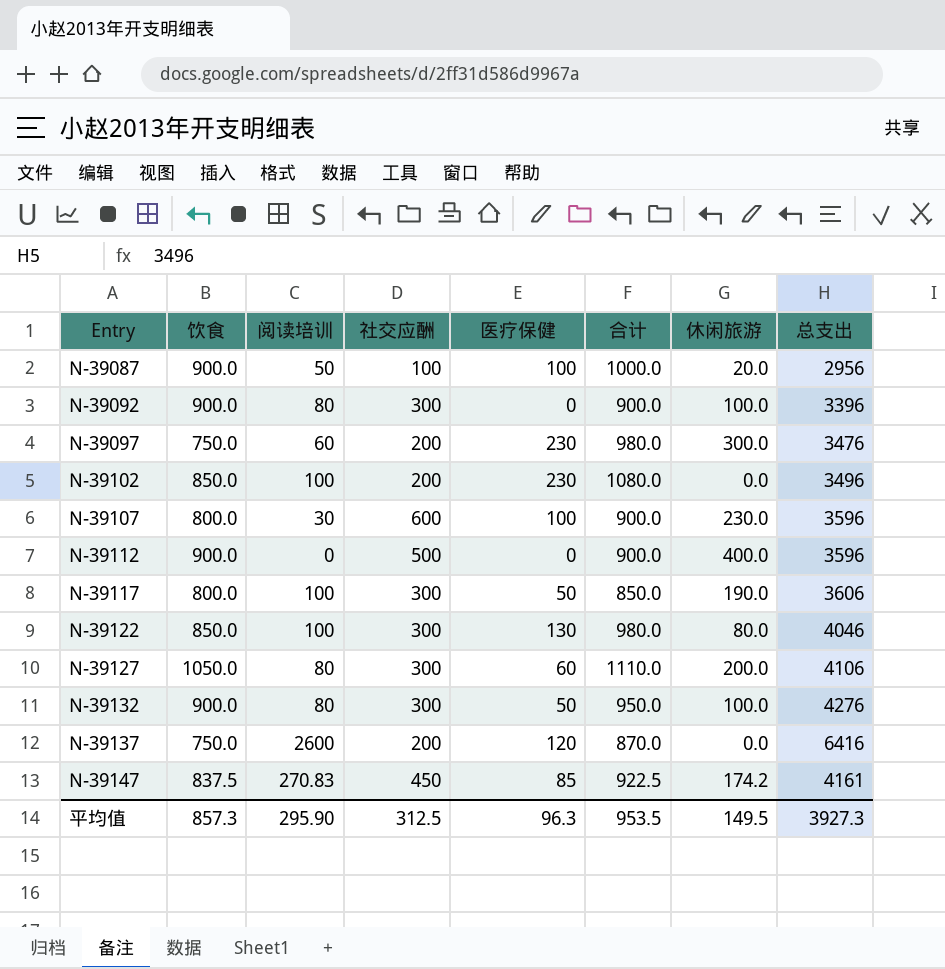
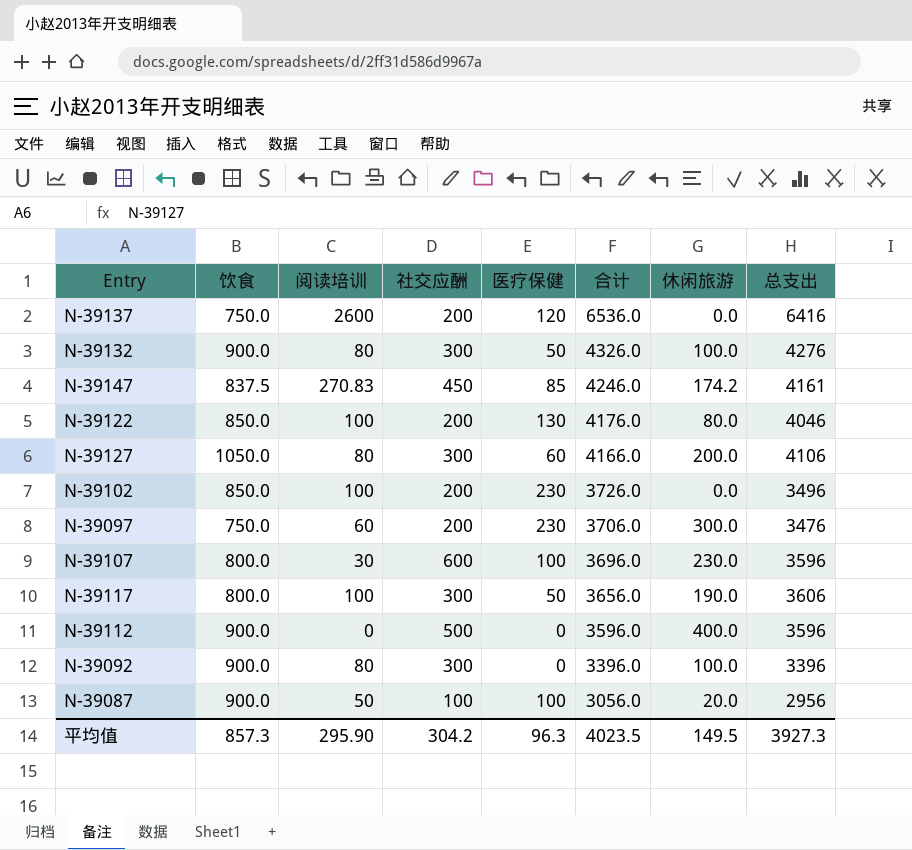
row order: Entry ascending -> 合计 descending
column 合计 | formula: [饮食] + [医疗保健] -> [医疗保健] + [总支出]
N-39122 | 社交应酬: 300 -> 200
平均值 | 社交应酬: 312.5 -> 304.2
平均值 | 合计: 953.5 -> 4023.5

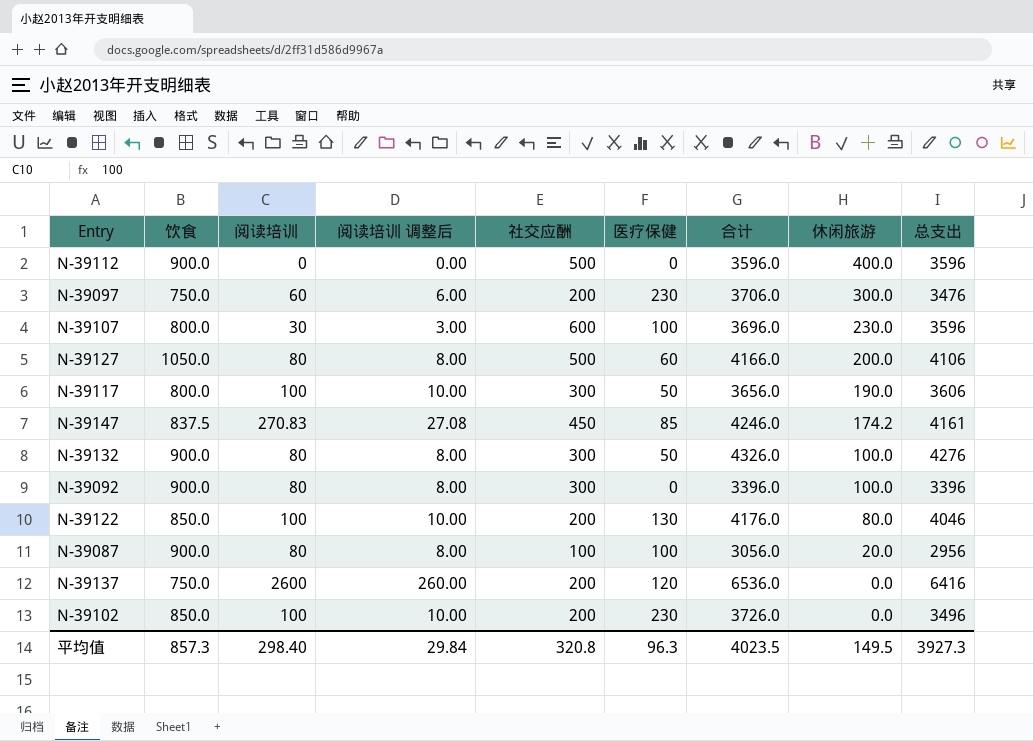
row order: 合计 descending -> 休闲旅游 descending
column 阅读培训 调整后 | formula: none -> [阅读培训] * 0.1
N-39127 | 社交应酬: 300 -> 500
N-39087 | 阅读培训: 50 -> 80
平均值 | 阅读培训: 295.90 -> 298.40
平均值 | 社交应酬: 304.2 -> 320.8

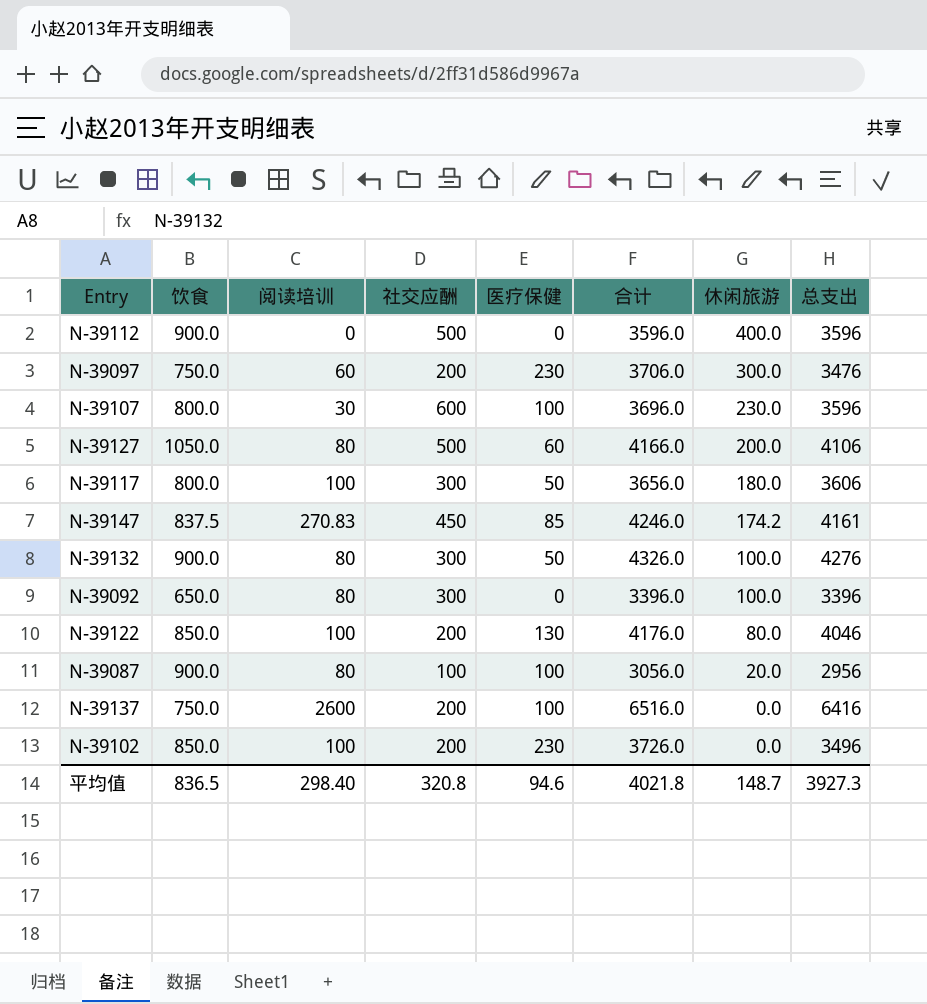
column 阅读培训 调整后 | formula: [阅读培训] * 0.1 -> none
N-39117 | 休闲旅游: 190.0 -> 180.0
N-39092 | 饮食: 900.0 -> 650.0
N-39137 | 医疗保健: 120 -> 100
N-39137 | 合计: 6536.0 -> 6516.0
平均值 | 饮食: 857.3 -> 836.5
平均值 | 医疗保健: 96.3 -> 94.6
平均值 | 合计: 4023.5 -> 4021.8
平均值 | 休闲旅游: 149.5 -> 148.7

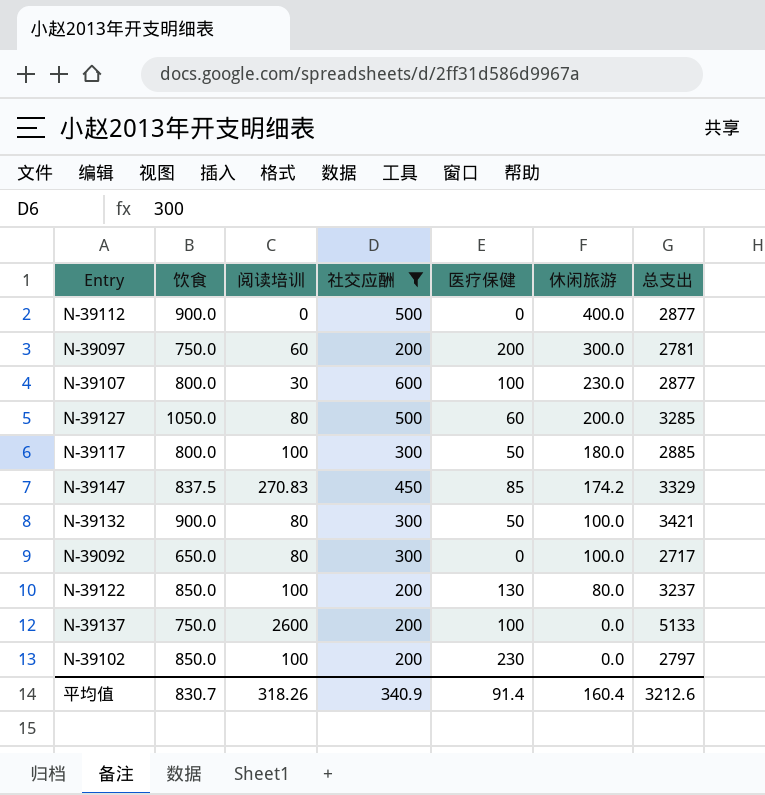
filter: none -> 社交应酬 != 100
column 合计 | formula: [医疗保健] + [总支出] -> none
N-39112 | 总支出: 3596 -> 2877
N-39097 | 医疗保健: 230 -> 200
N-39097 | 总支出: 3476 -> 2781
N-39107 | 总支出: 3596 -> 2877
N-39127 | 总支出: 4106 -> 3285
N-39117 | 总支出: 3606 -> 2885
N-39147 | 总支出: 4161 -> 3329
N-39132 | 总支出: 4276 -> 3421
N-39092 | 总支出: 3396 -> 2717
N-39122 | 总支出: 4046 -> 3237
N-39137 | 总支出: 6416 -> 5133
N-39102 | 总支出: 3496 -> 2797
平均值 | 饮食: 836.5 -> 830.7
平均值 | 阅读培训: 298.40 -> 318.26
平均值 | 社交应酬: 320.8 -> 340.9
平均值 | 医疗保健: 94.6 -> 91.4
平均值 | 休闲旅游: 148.7 -> 160.4
平均值 | 总支出: 3927.3 -> 3212.6

